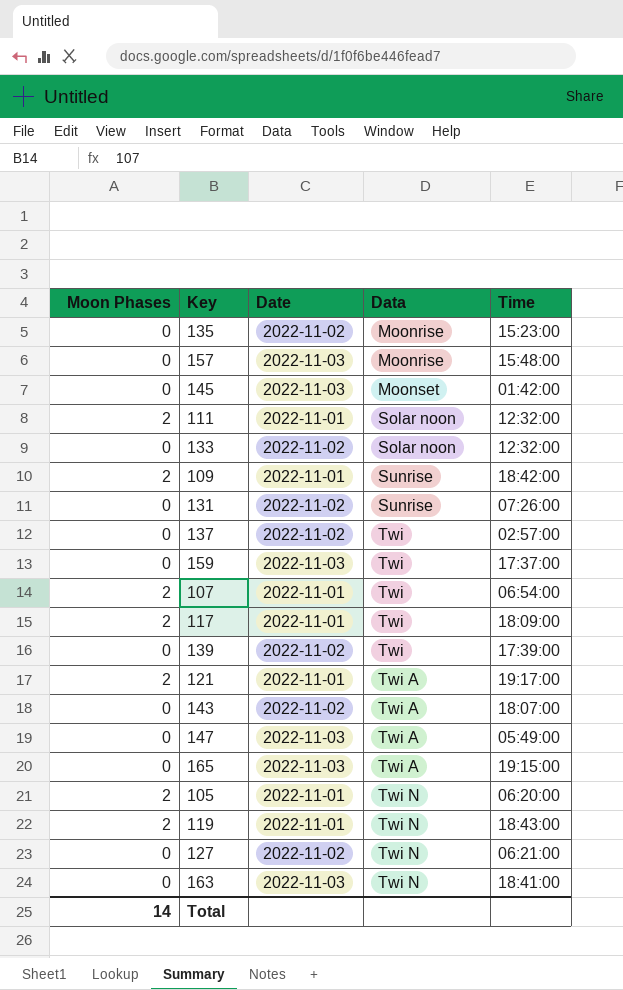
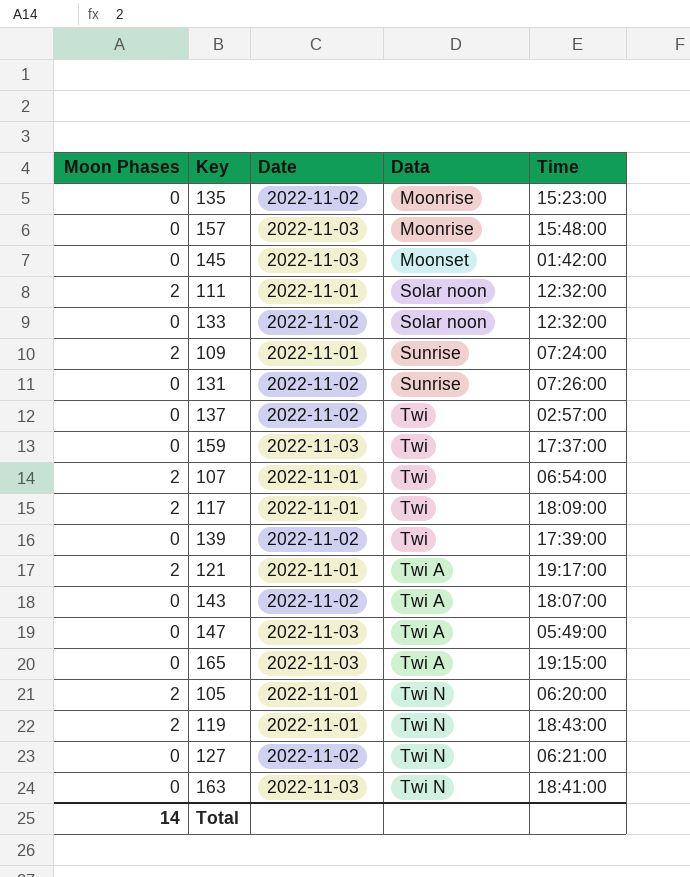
109 | Time: 18:42:00 -> 07:24:00

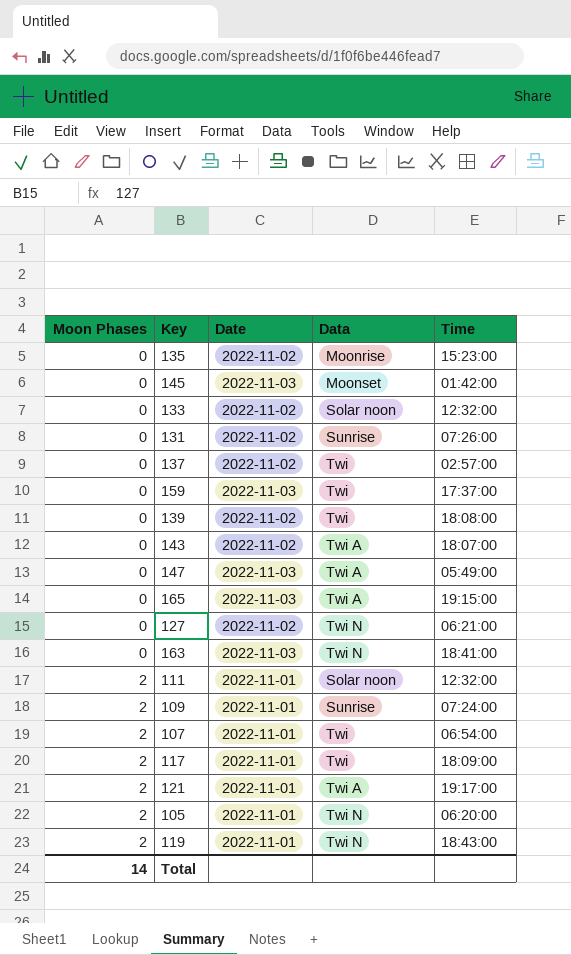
row order: Data ascending -> Moon Phases ascending
row 157: 0 | 2022-11-03 | Moonrise | 15:48:00 -> none
139 | Time: 17:39:00 -> 18:08:00

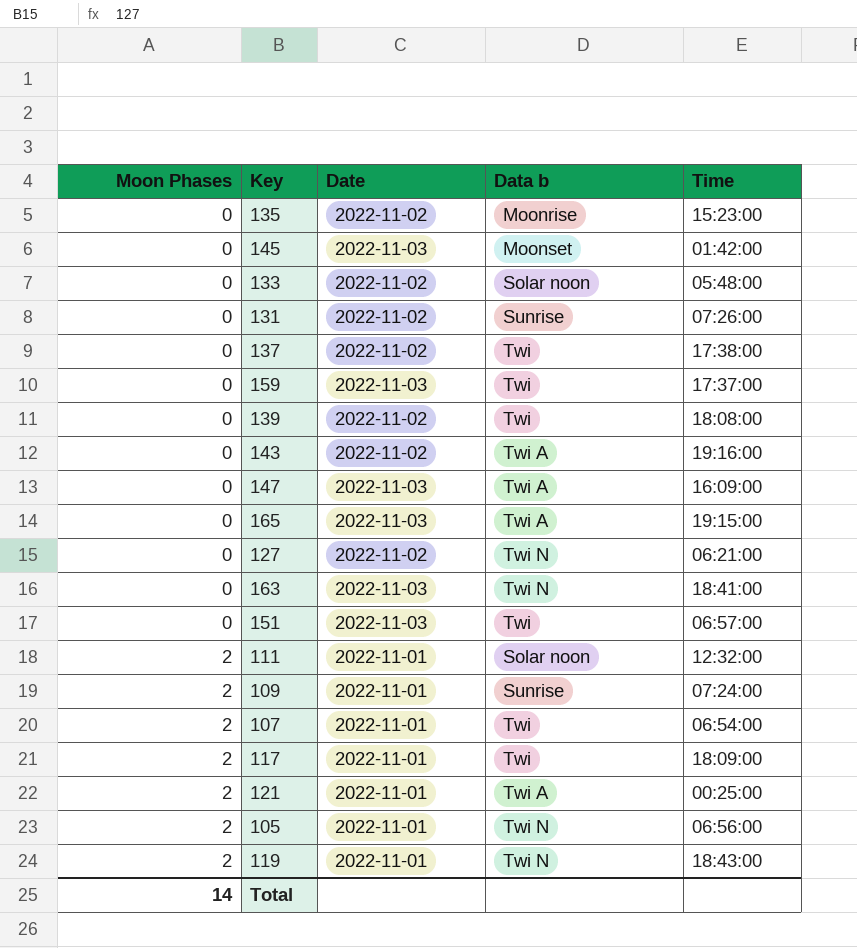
column name: Data -> Data b
133 | Time: 12:32:00 -> 05:48:00
137 | Time: 02:57:00 -> 17:38:00
143 | Time: 18:07:00 -> 19:16:00
147 | Time: 05:49:00 -> 16:09:00
row 151: none -> 0 | 2022-11-03 | Twi | 06:57:00
121 | Time: 19:17:00 -> 00:25:00
105 | Time: 06:20:00 -> 06:56:00

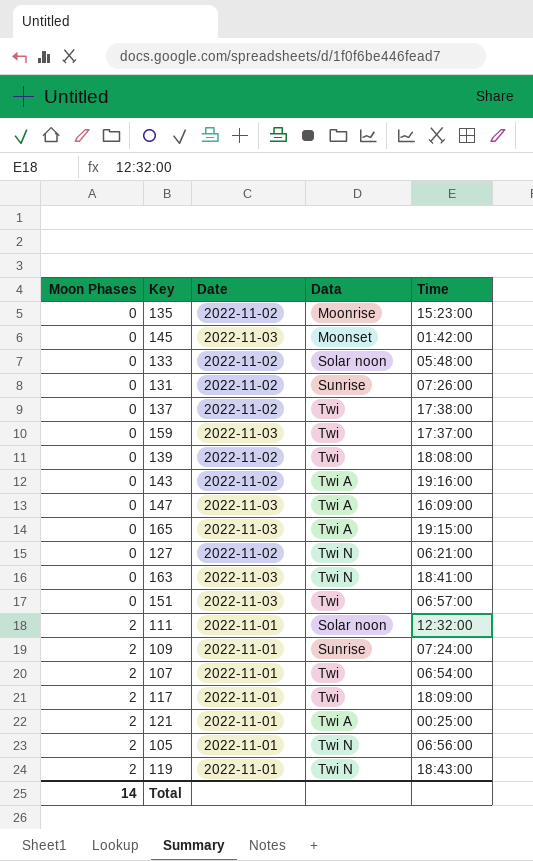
column name: Data b -> Data

